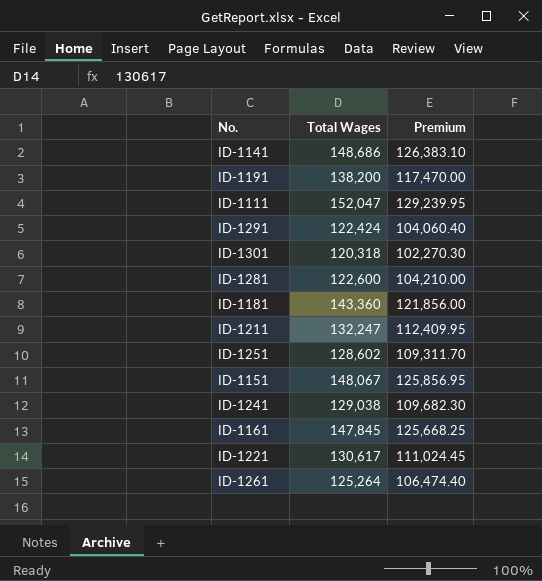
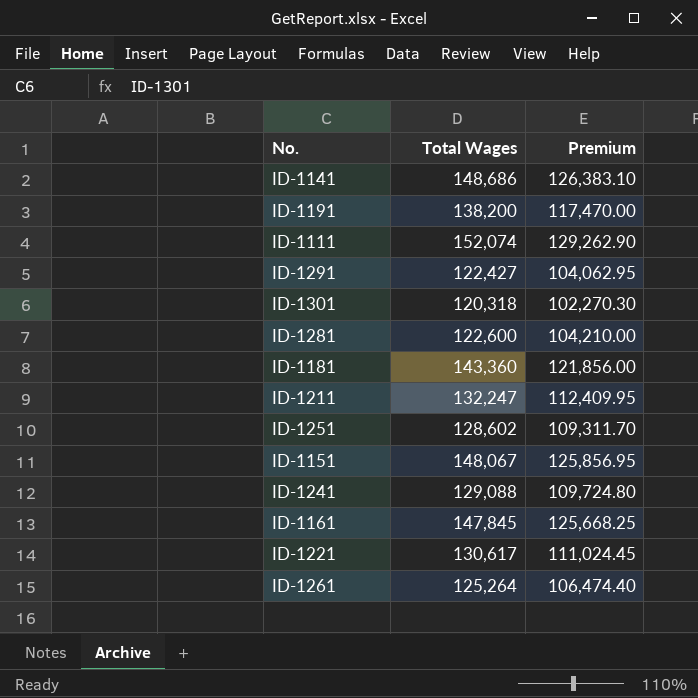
ID-1111 | Total Wages: 152,047 -> 152,074
ID-1111 | Premium: 129,239.95 -> 129,262.90
ID-1291 | Total Wages: 122,424 -> 122,427
ID-1291 | Premium: 104,060.40 -> 104,062.95
ID-1241 | Total Wages: 129,038 -> 129,088
ID-1241 | Premium: 109,682.30 -> 109,724.80

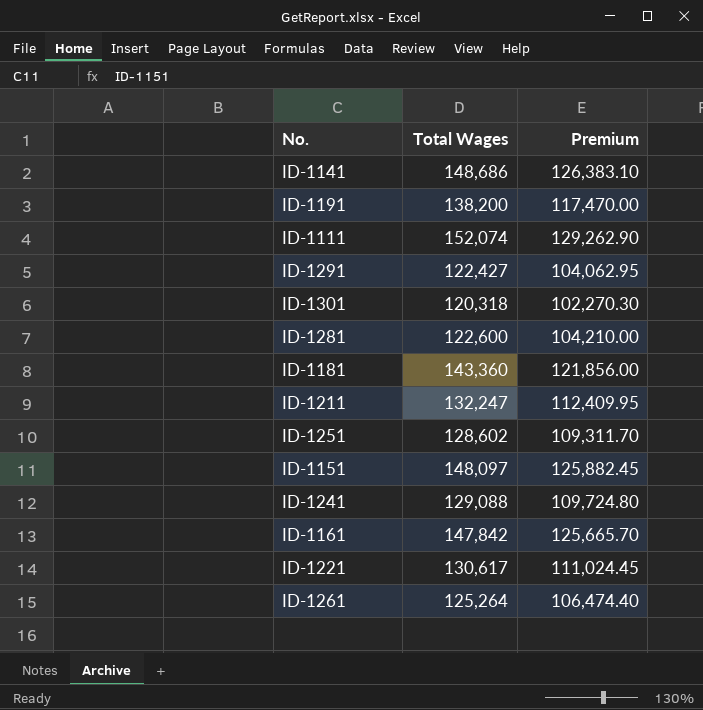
ID-1151 | Total Wages: 148,067 -> 148,097
ID-1151 | Premium: 125,856.95 -> 125,882.45
ID-1161 | Total Wages: 147,845 -> 147,842
ID-1161 | Premium: 125,668.25 -> 125,665.70

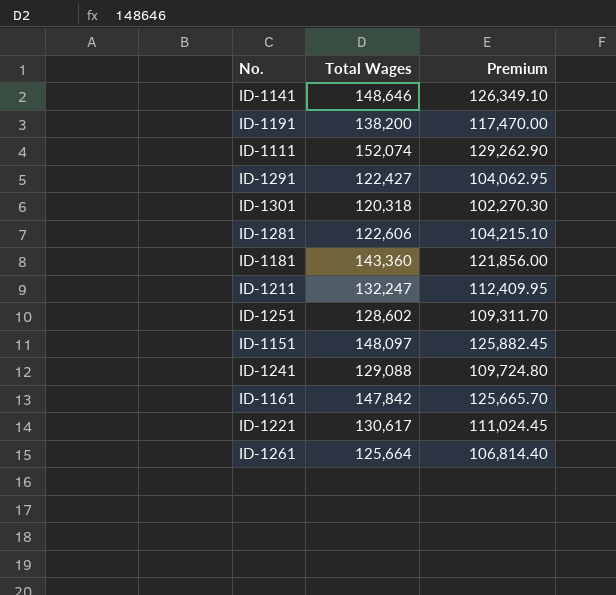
ID-1141 | Total Wages: 148,686 -> 148,646
ID-1141 | Premium: 126,383.10 -> 126,349.10
ID-1281 | Total Wages: 122,600 -> 122,606
ID-1281 | Premium: 104,210.00 -> 104,215.10
ID-1261 | Total Wages: 125,264 -> 125,664
ID-1261 | Premium: 106,474.40 -> 106,814.40

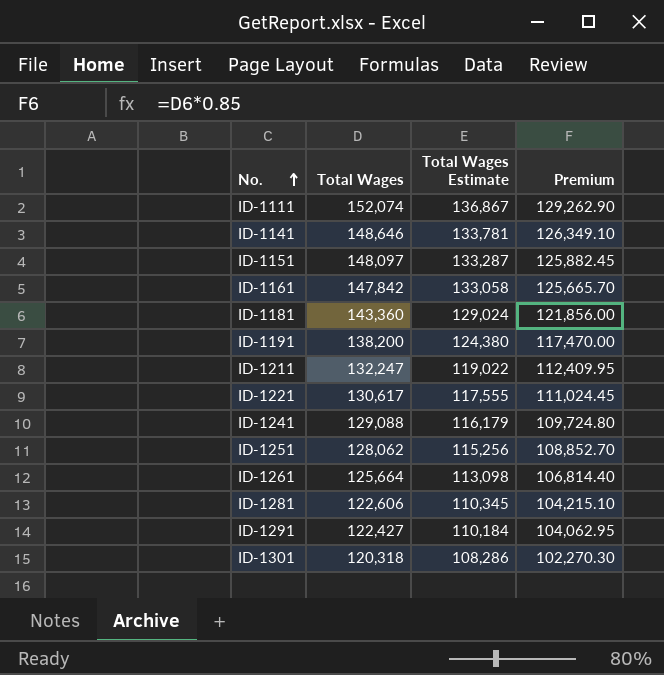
row order: none -> No. ascending
column Total Wages Estimate | formula: none -> [Total Wages] * 0.9
ID-1251 | Total Wages: 128,602 -> 128,062
ID-1251 | Premium: 109,311.70 -> 108,852.70

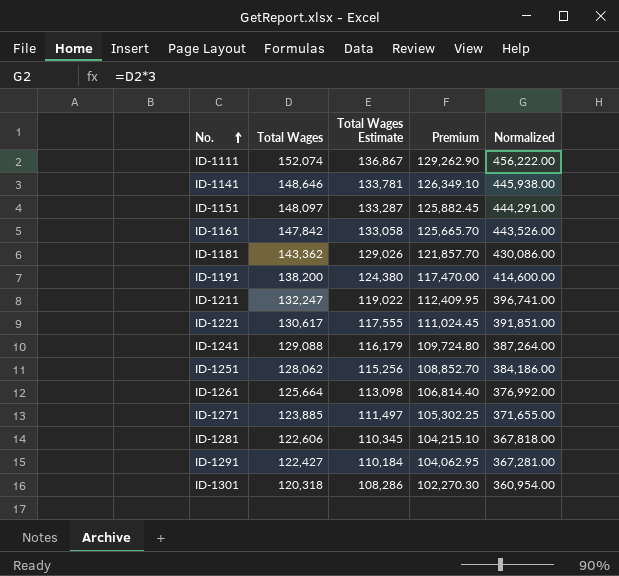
column Normalized | formula: none -> [Total Wages] * 3
ID-1181 | Total Wages: 143,360 -> 143,362
ID-1181 | Total Wages Estimate: 129,024 -> 129,026
ID-1181 | Premium: 121,856.00 -> 121,857.70
row ID-1271: none -> 123,885 | 111,497 | 105,302.25 | 371,655.00

